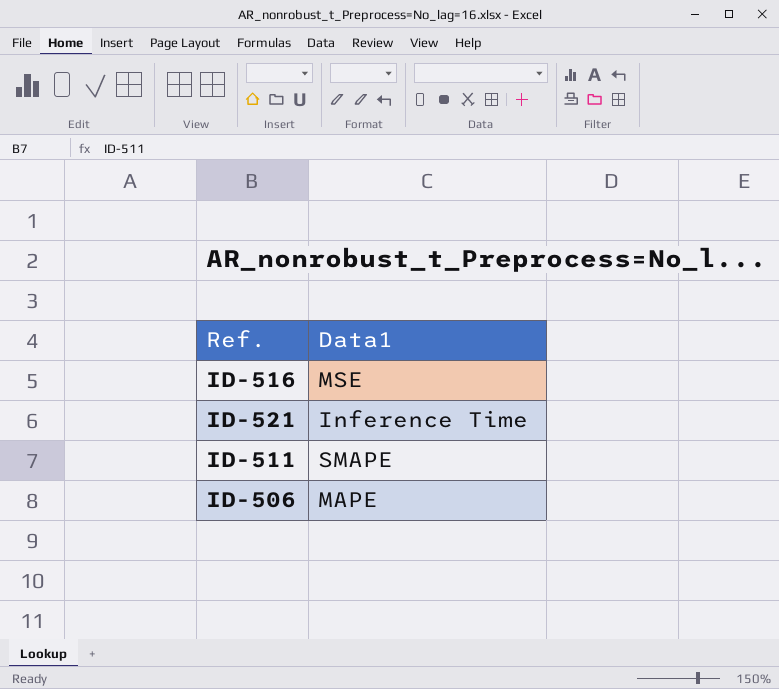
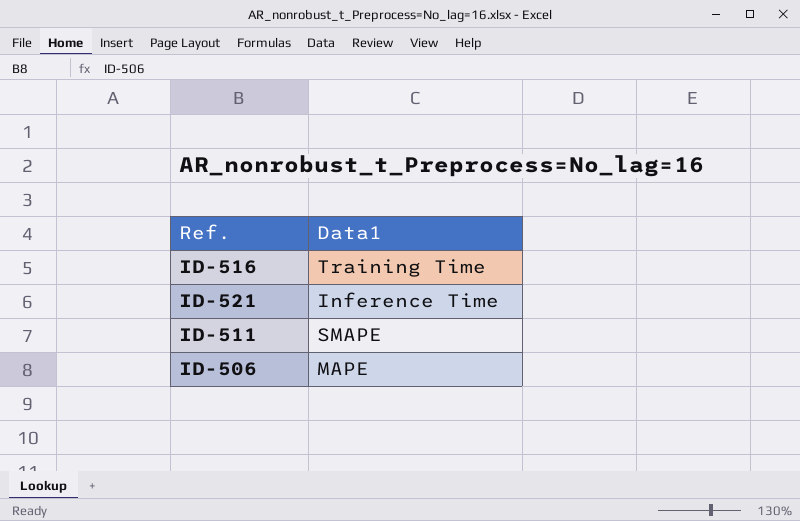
ID-516 | Data1: MSE -> Training Time

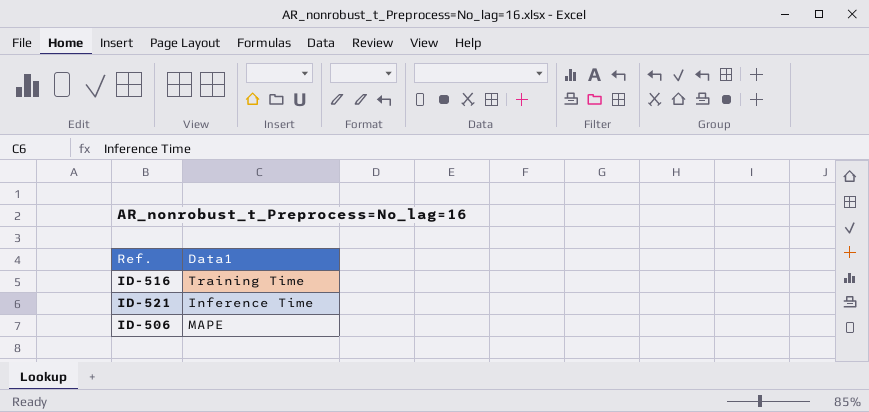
row ID-511: SMAPE -> none

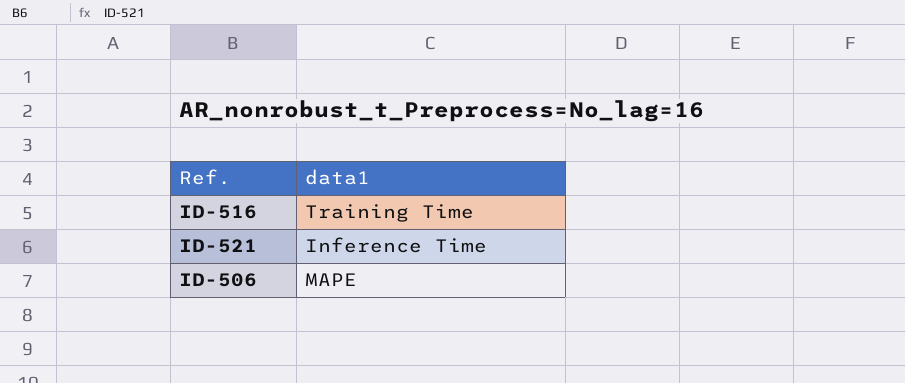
column name: Data1 -> data1

